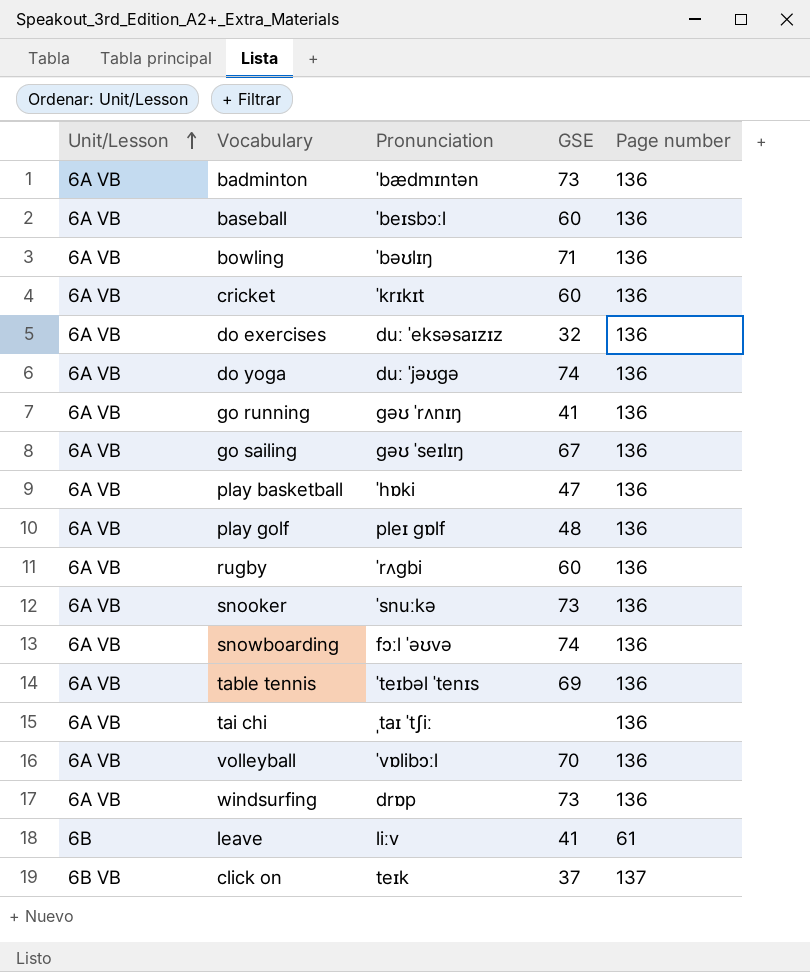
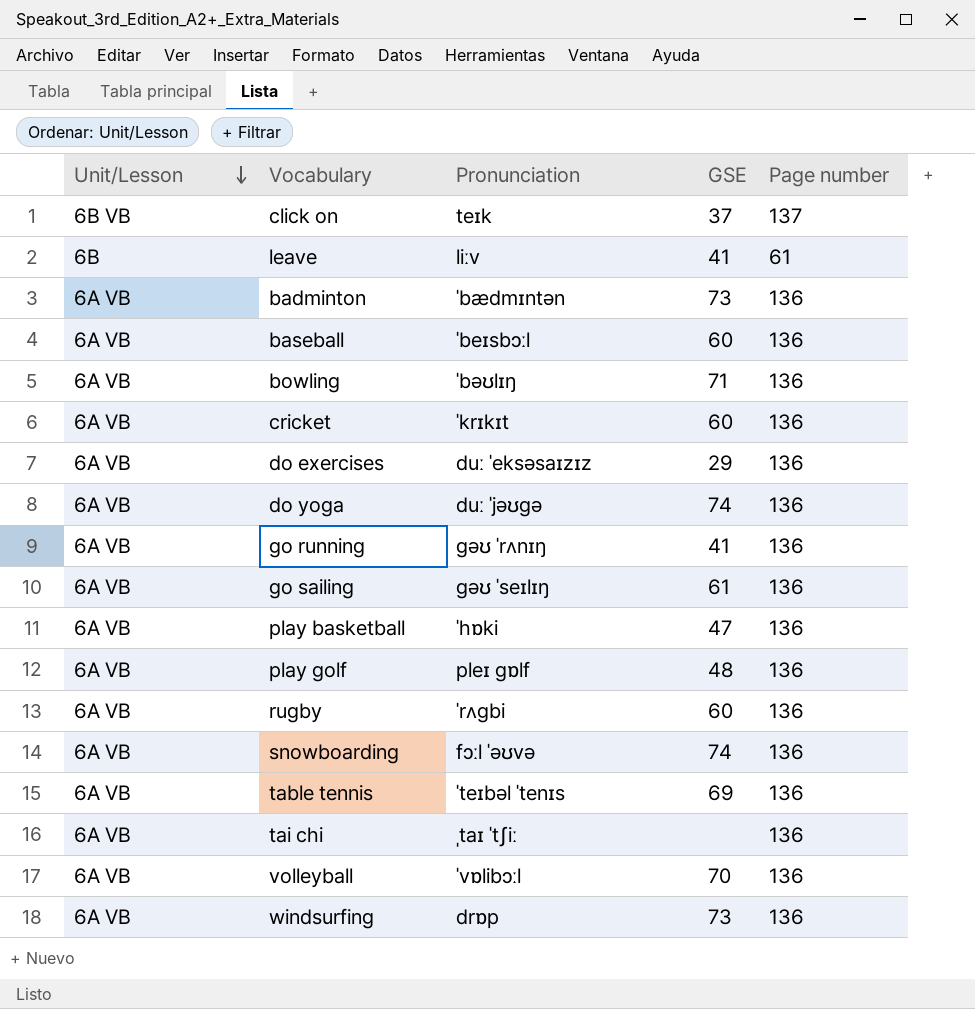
row order: Unit/Lesson ascending -> Unit/Lesson descending
row snooker: 6A VB | ˈsnuːkə | 73 | 136 -> none
do exercises | GSE: 32 -> 29
go sailing | GSE: 67 -> 61

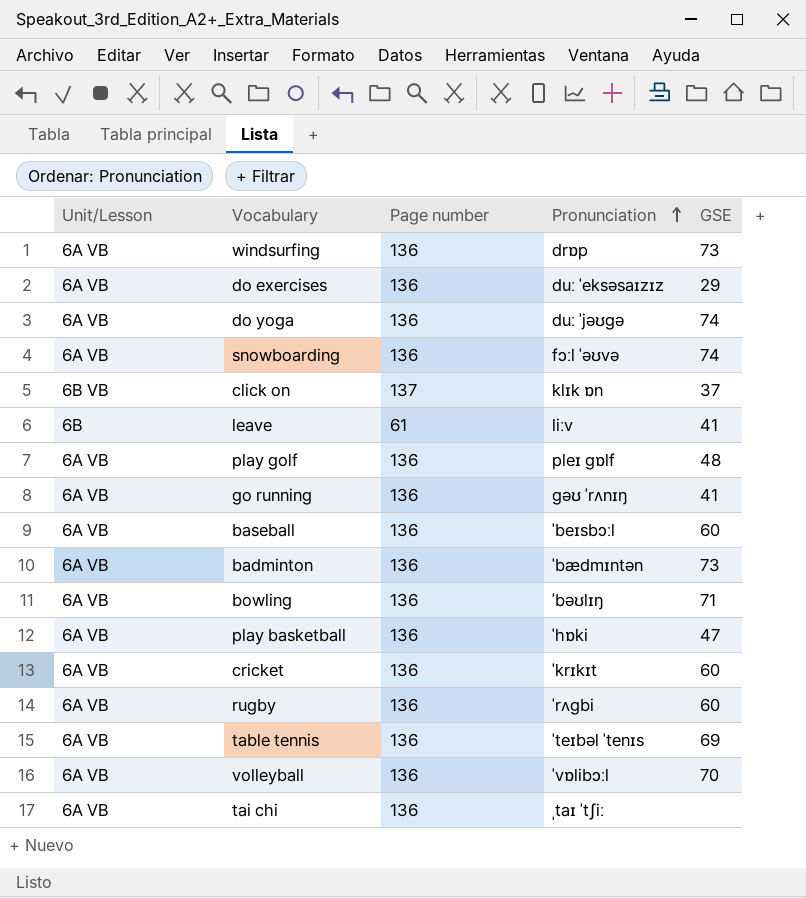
row order: Unit/Lesson descending -> Pronunciation ascending
column Page number | position: 5 -> 3
row go sailing: 6A VB | ɡəʊ ˈseɪlɪŋ | 61 | 136 -> none
click on | Pronunciation: teɪk -> klɪk ɒn

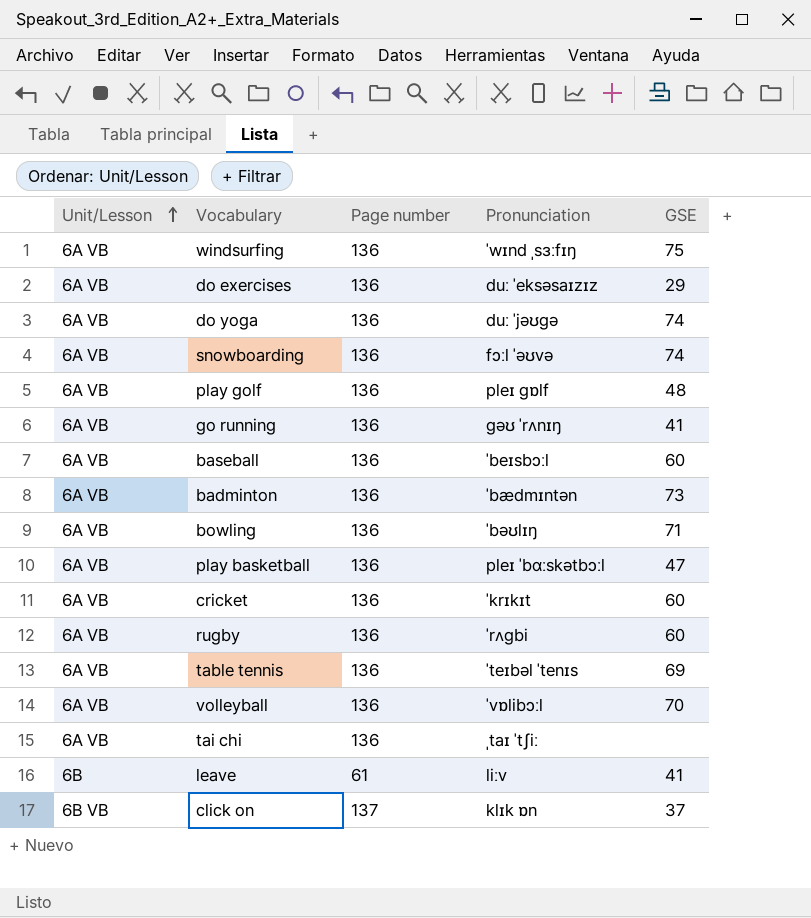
row order: Pronunciation ascending -> Unit/Lesson ascending
windsurfing | Pronunciation: drɒp -> ˈwɪnd ˌsɜːfɪŋ
windsurfing | GSE: 73 -> 75
play basketball | Pronunciation: ˈhɒki -> pleɪ ˈbɑːskətbɔːl

